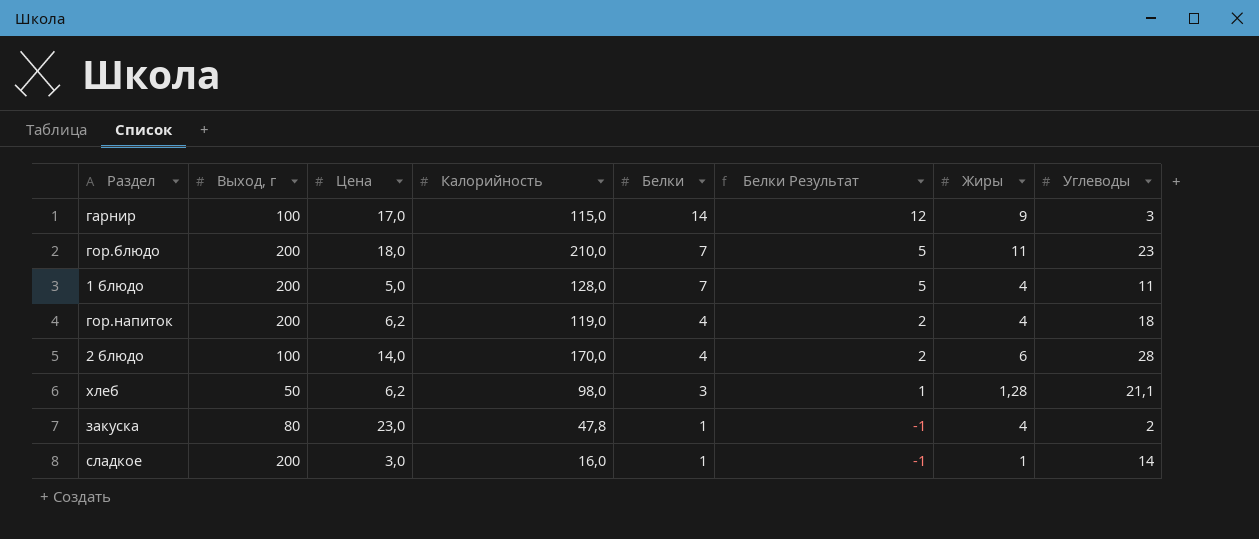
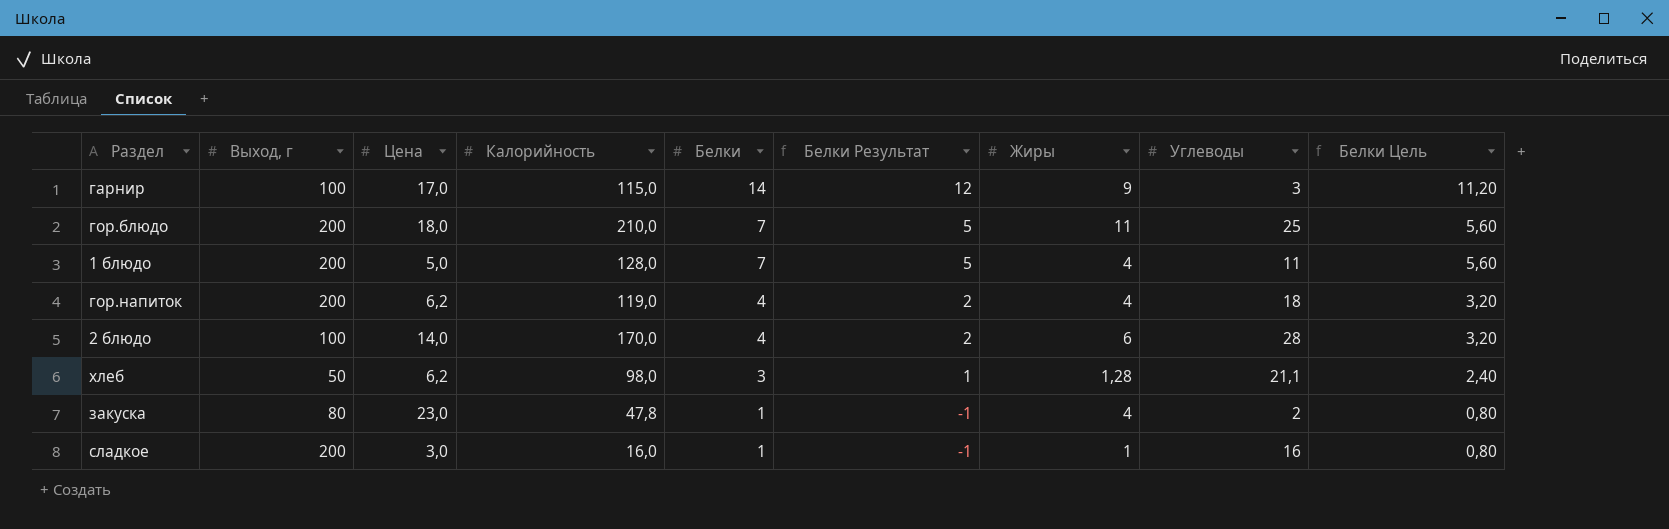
column Белки Цель | formula: none -> [Белки] * 0,8
гор.блюдо | Углеводы: 23 -> 25
сладкое | Углеводы: 14 -> 16

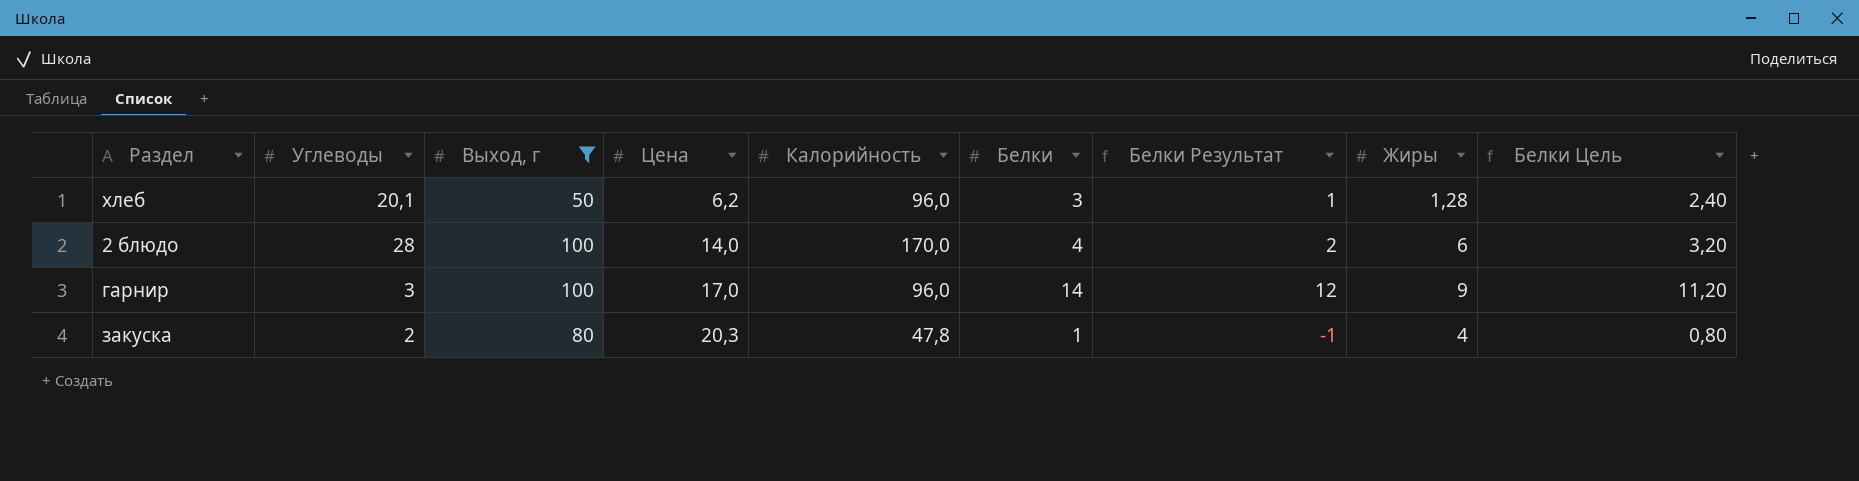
filter: none -> Выход, г != 200
row order: Белки descending -> Цена ascending
column Углеводы | position: 8 -> 2
хлеб | Углеводы: 21,1 -> 20,1
хлеб | Калорийность: 98,0 -> 96,0
гарнир | Калорийность: 115,0 -> 96,0
закуска | Цена: 23,0 -> 20,3

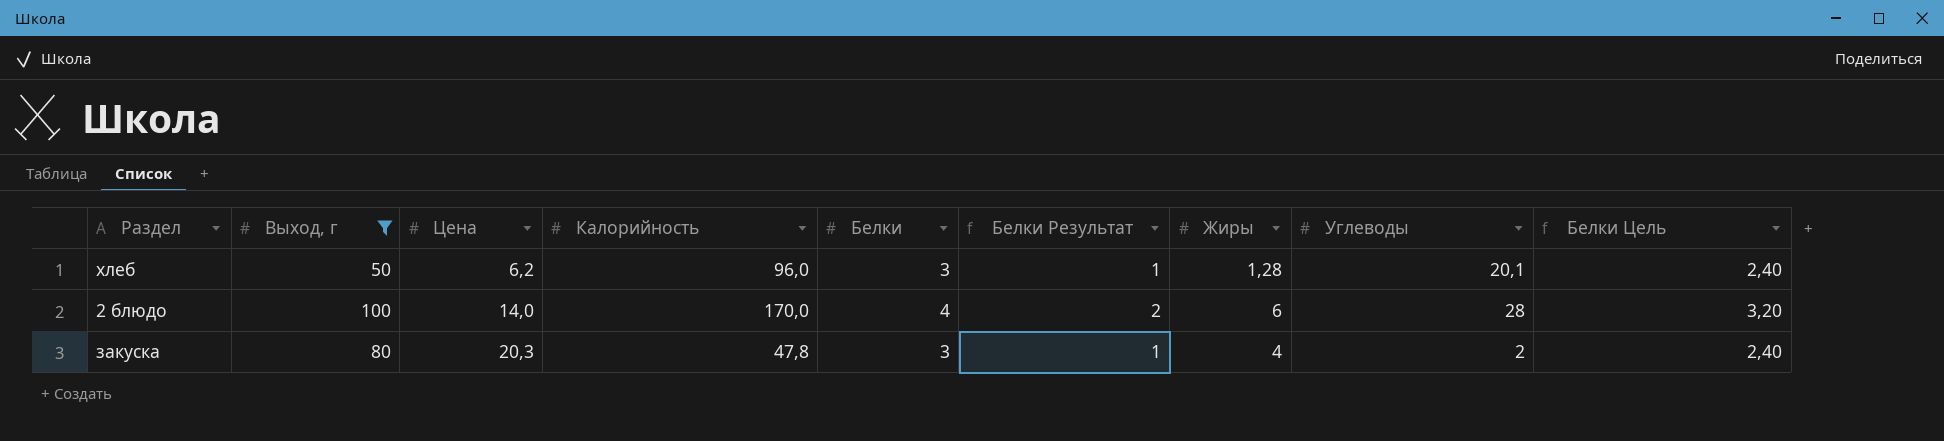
column Углеводы | position: 2 -> 8
row гарнир: 3 | 100 | 17,0 | 96,0 | 14 | 12 | 9 | 11,20 -> none
закуска | Белки: 1 -> 3
закуска | Белки Результат: -1 -> 1
закуска | Белки Цель: 0,80 -> 2,40

